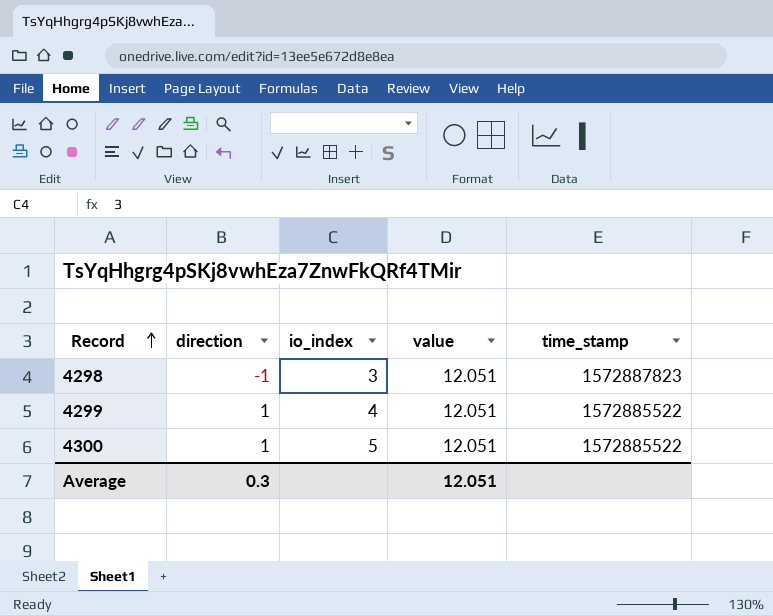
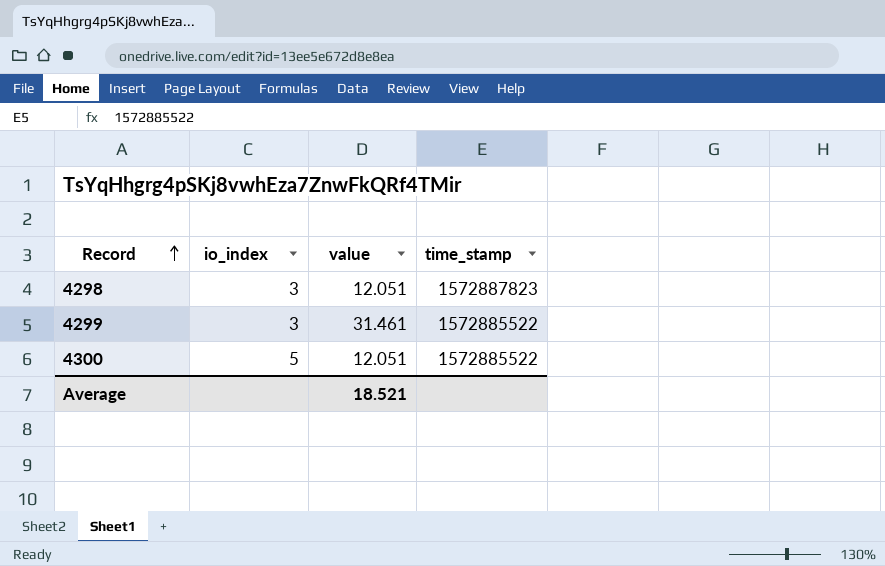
column direction | position: 2 -> none
4299 | io_index: 4 -> 3
4299 | value: 12.051 -> 31.461
Average | value: 12.051 -> 18.521

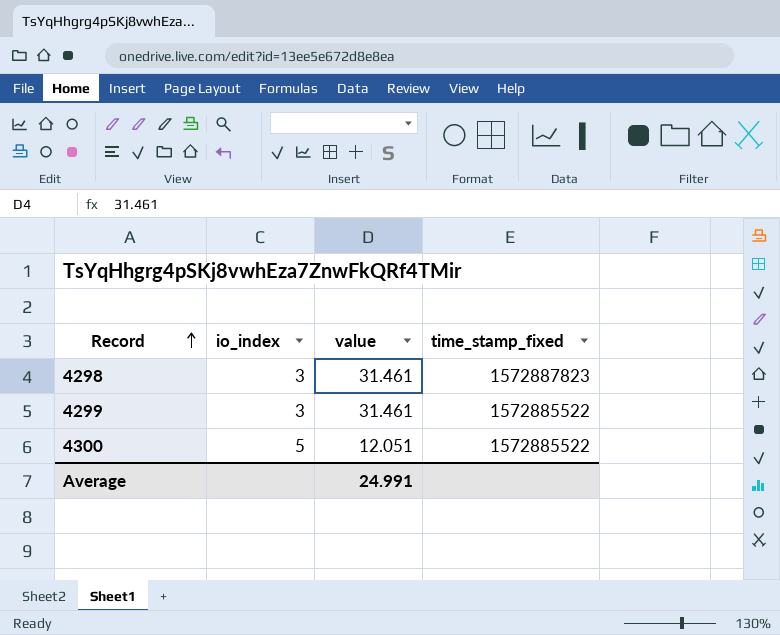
column name: time_stamp -> time_stamp_fixed
4298 | value: 12.051 -> 31.461
Average | value: 18.521 -> 24.991

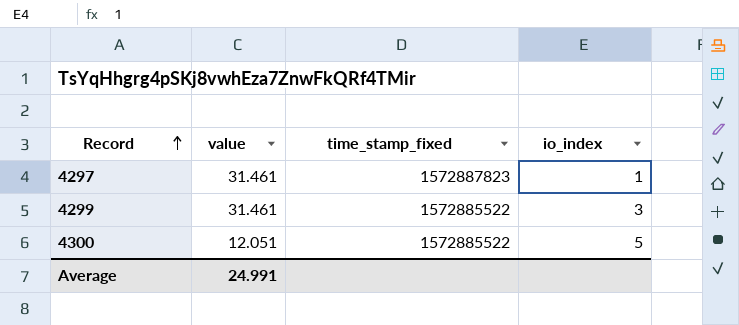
column io_index | position: 2 -> 4
row 4298: 3 | 31.461 | 1572887823 -> none
row 4297: none -> 31.461 | 1572887823 | 1

